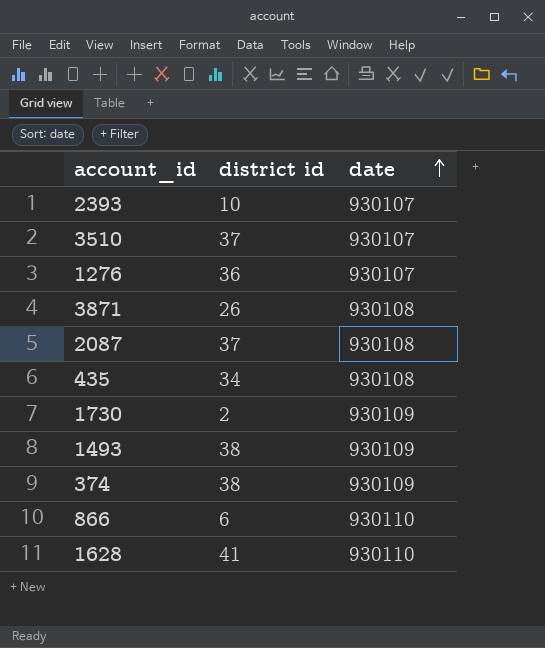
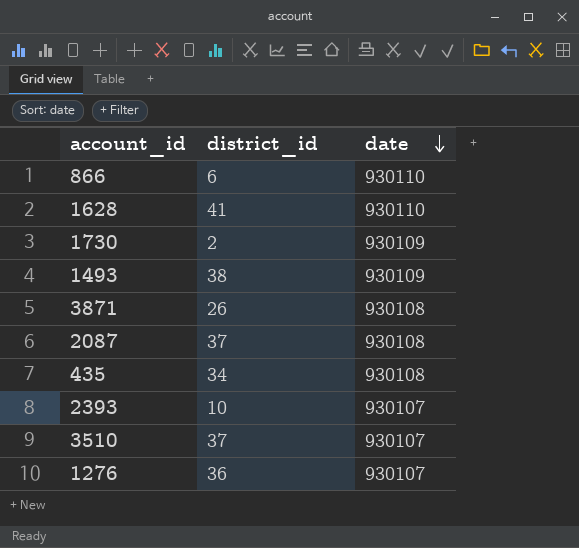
row order: date ascending -> date descending
column name: district id -> district_id
row 374: 38 | 930109 -> none

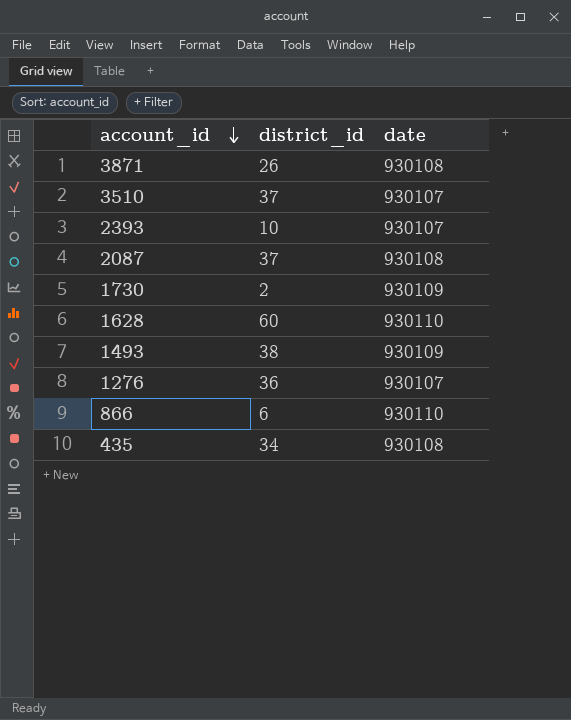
row order: date descending -> account_id descending
1628 | district_id: 41 -> 60

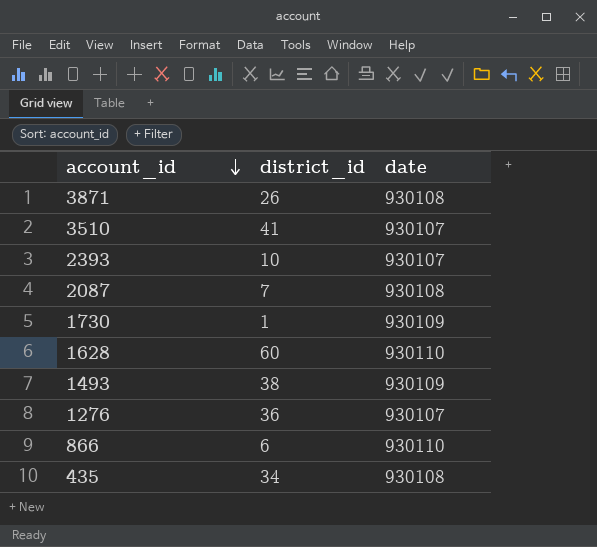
3510 | district_id: 37 -> 41
2087 | district_id: 37 -> 7
1730 | district_id: 2 -> 1

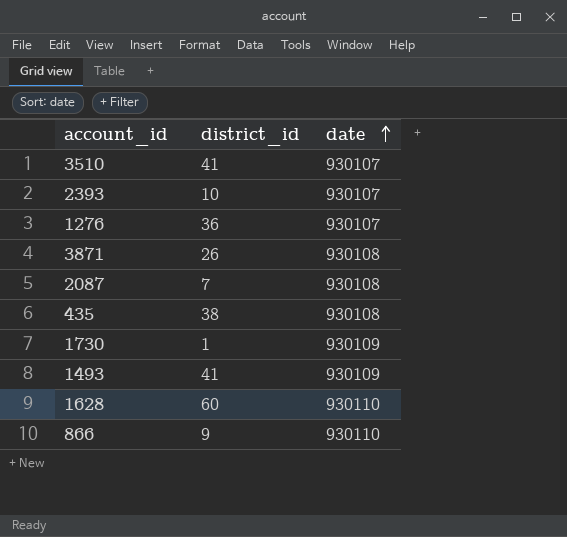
row order: account_id descending -> date ascending
435 | district_id: 34 -> 38
1493 | district_id: 38 -> 41
866 | district_id: 6 -> 9

